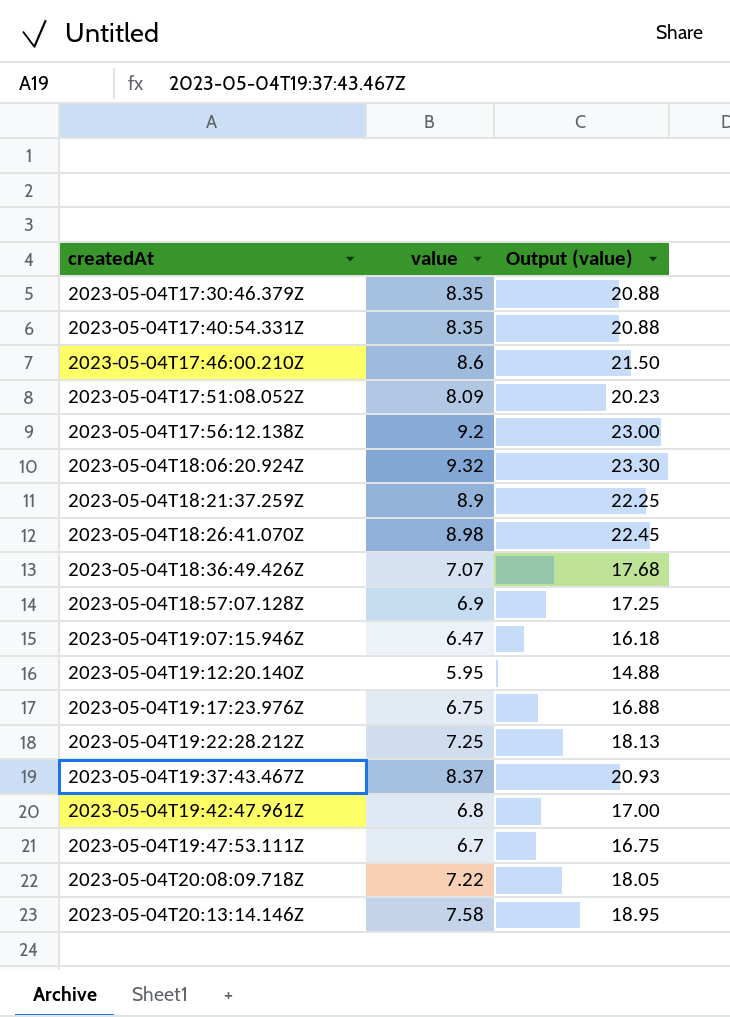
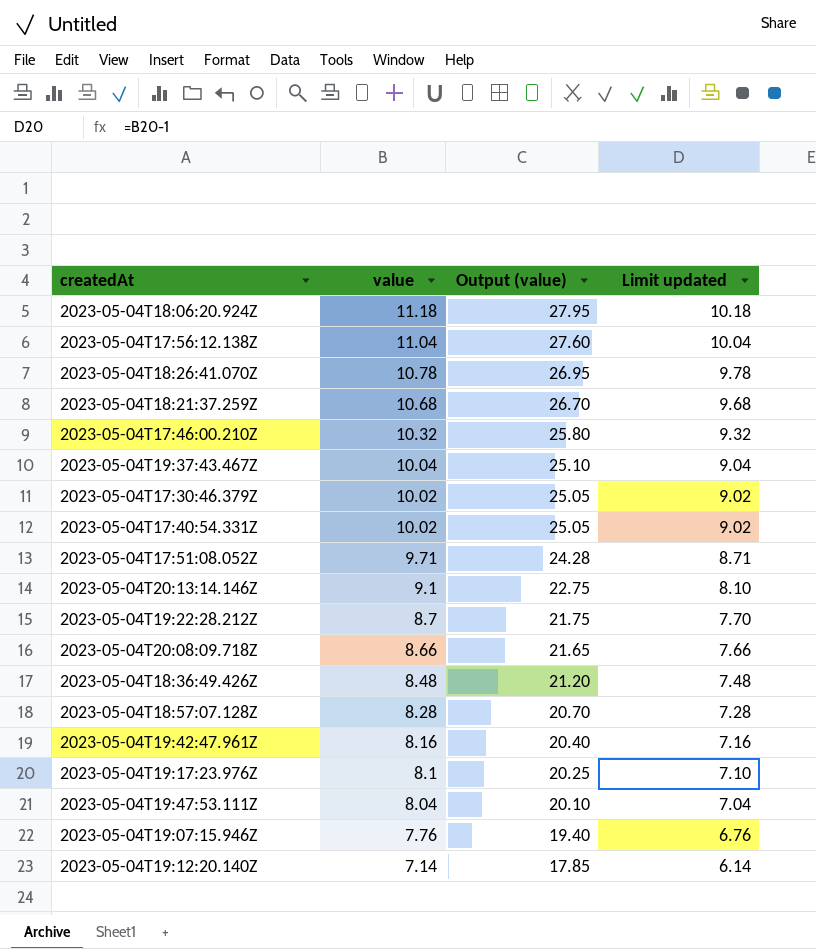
row order: createdAt ascending -> value descending
column Limit updated | formula: none -> [value] - 1
2023-05-04T18:06:20.924Z | value: 9.32 -> 11.18
2023-05-04T18:06:20.924Z | Output (value): 23.30 -> 27.95
2023-05-04T17:56:12.138Z | value: 9.2 -> 11.04
2023-05-04T17:56:12.138Z | Output (value): 23.00 -> 27.60
2023-05-04T18:26:41.070Z | value: 8.98 -> 10.78
2023-05-04T18:26:41.070Z | Output (value): 22.45 -> 26.95
2023-05-04T18:21:37.259Z | value: 8.9 -> 10.68
2023-05-04T18:21:37.259Z | Output (value): 22.25 -> 26.70
2023-05-04T17:46:00.210Z | value: 8.6 -> 10.32
2023-05-04T17:46:00.210Z | Output (value): 21.50 -> 25.80
2023-05-04T19:37:43.467Z | value: 8.37 -> 10.04
2023-05-04T19:37:43.467Z | Output (value): 20.93 -> 25.10
2023-05-04T17:30:46.379Z | value: 8.35 -> 10.02
2023-05-04T17:30:46.379Z | Output (value): 20.88 -> 25.05
2023-05-04T17:40:54.331Z | value: 8.35 -> 10.02
2023-05-04T17:40:54.331Z | Output (value): 20.88 -> 25.05
2023-05-04T17:51:08.052Z | value: 8.09 -> 9.71
2023-05-04T17:51:08.052Z | Output (value): 20.23 -> 24.28
2023-05-04T20:13:14.146Z | value: 7.58 -> 9.1
2023-05-04T20:13:14.146Z | Output (value): 18.95 -> 22.75
2023-05-04T19:22:28.212Z | value: 7.25 -> 8.7
2023-05-04T19:22:28.212Z | Output (value): 18.13 -> 21.75
2023-05-04T20:08:09.718Z | value: 7.22 -> 8.66
2023-05-04T20:08:09.718Z | Output (value): 18.05 -> 21.65
2023-05-04T18:36:49.426Z | value: 7.07 -> 8.48
2023-05-04T18:36:49.426Z | Output (value): 17.68 -> 21.20
2023-05-04T18:57:07.128Z | value: 6.9 -> 8.28
2023-05-04T18:57:07.128Z | Output (value): 17.25 -> 20.70
2023-05-04T19:42:47.961Z | value: 6.8 -> 8.16
2023-05-04T19:42:47.961Z | Output (value): 17.00 -> 20.40
2023-05-04T19:17:23.976Z | value: 6.75 -> 8.1
2023-05-04T19:17:23.976Z | Output (value): 16.88 -> 20.25
2023-05-04T19:47:53.111Z | value: 6.7 -> 8.04
2023-05-04T19:47:53.111Z | Output (value): 16.75 -> 20.10
2023-05-04T19:07:15.946Z | value: 6.47 -> 7.76
2023-05-04T19:07:15.946Z | Output (value): 16.18 -> 19.40
2023-05-04T19:12:20.140Z | value: 5.95 -> 7.14
2023-05-04T19:12:20.140Z | Output (value): 14.88 -> 17.85

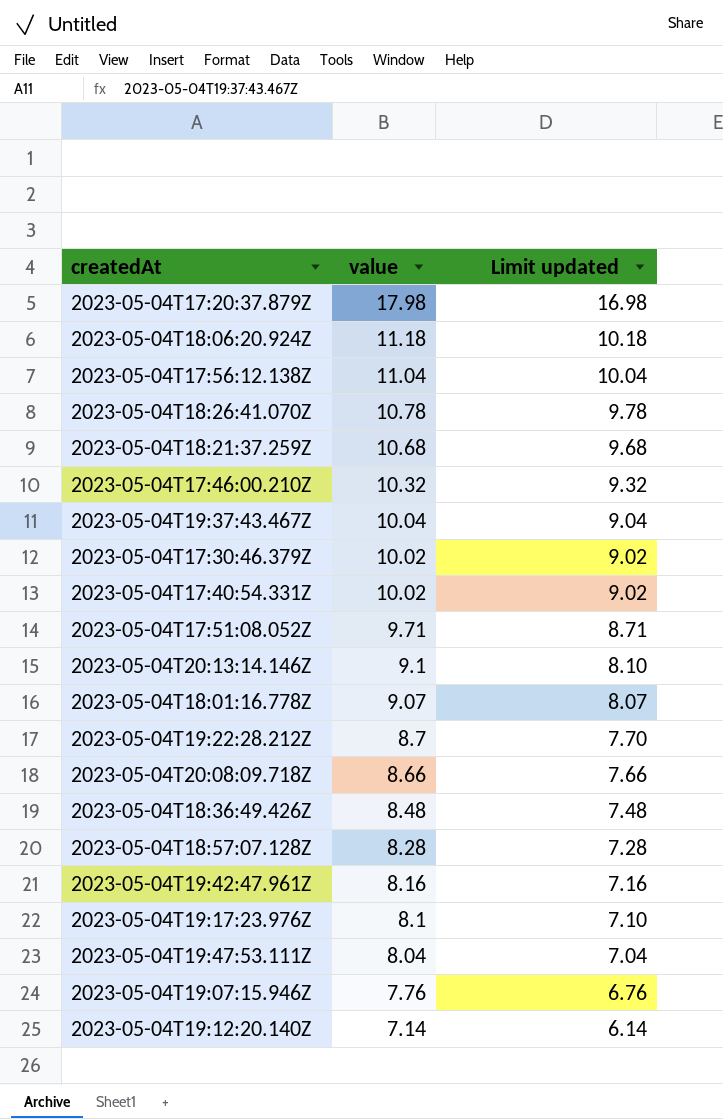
column Output (value) | formula: [value] * 2.5 -> none
row 2023-05-04T17:20:37.879Z: none -> 17.98 | 16.98
row 2023-05-04T18:01:16.778Z: none -> 9.07 | 8.07

